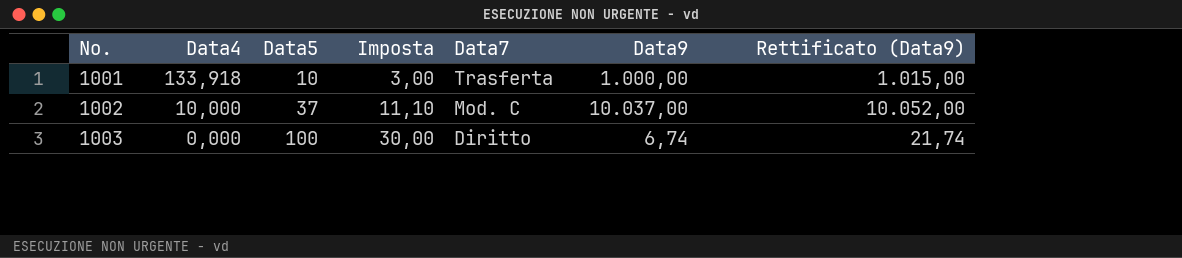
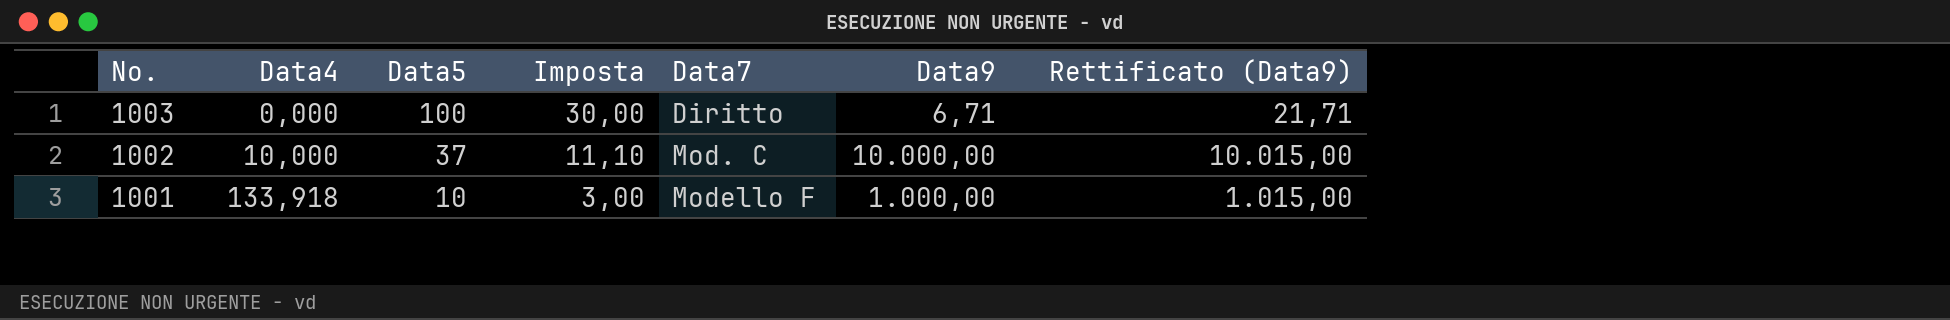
row order: No. ascending -> No. descending
1003 | Data9: 6,74 -> 6,71
1003 | Rettificato (Data9): 21,74 -> 21,71
1002 | Data9: 10.037,00 -> 10.000,00
1002 | Rettificato (Data9): 10.052,00 -> 10.015,00
1001 | Data7: Trasferta -> Modello F

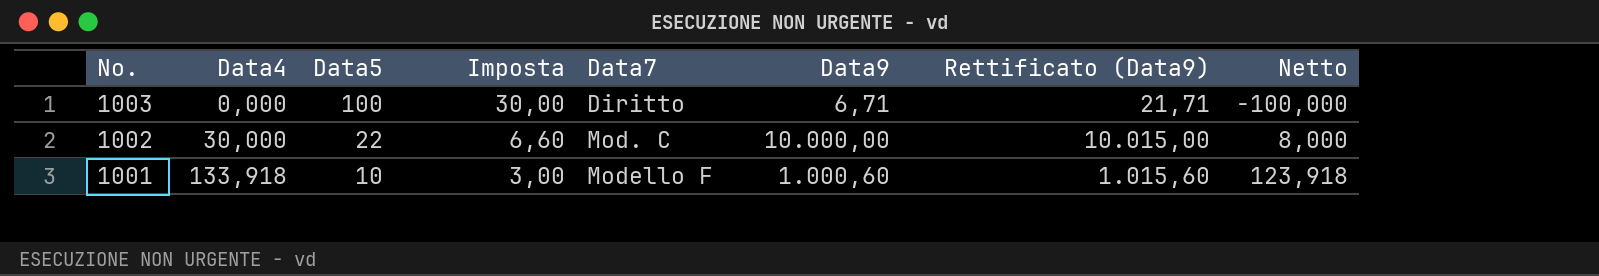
column Netto | formula: none -> [Data4] - [Data5]
1002 | Data4: 10,000 -> 30,000
1002 | Data5: 37 -> 22
1002 | Imposta: 11,10 -> 6,60
1001 | Data9: 1.000,00 -> 1.000,60
1001 | Rettificato (Data9): 1.015,00 -> 1.015,60

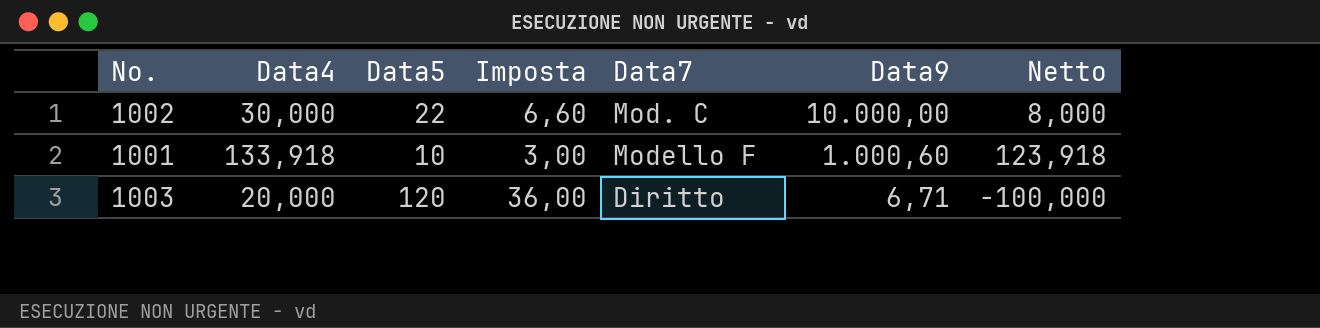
row order: No. descending -> Data9 descending
column Rettificato (Data9) | formula: [Data9] + 15 -> none
1003 | Data4: 0,000 -> 20,000
1003 | Data5: 100 -> 120
1003 | Imposta: 30,00 -> 36,00

